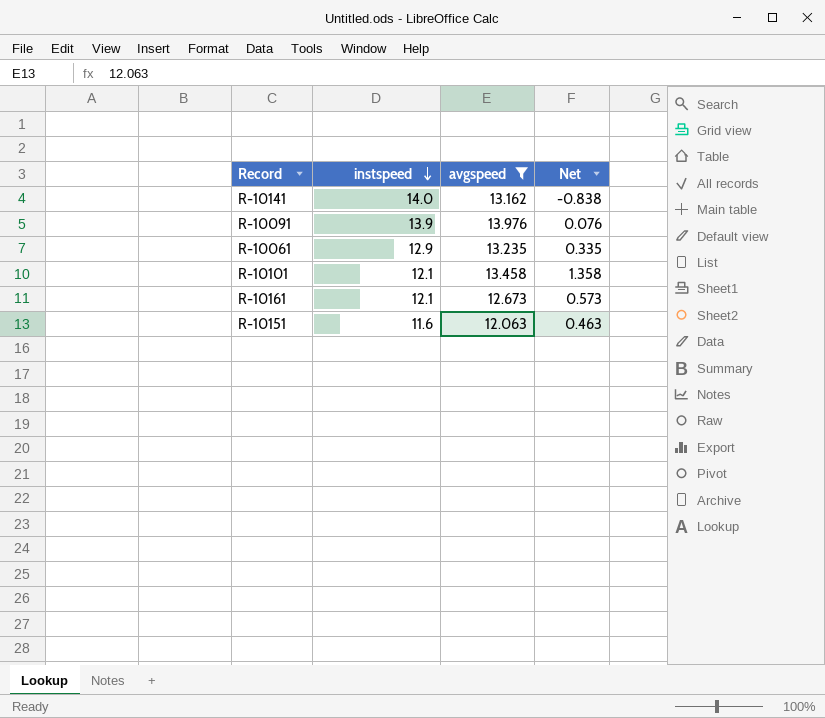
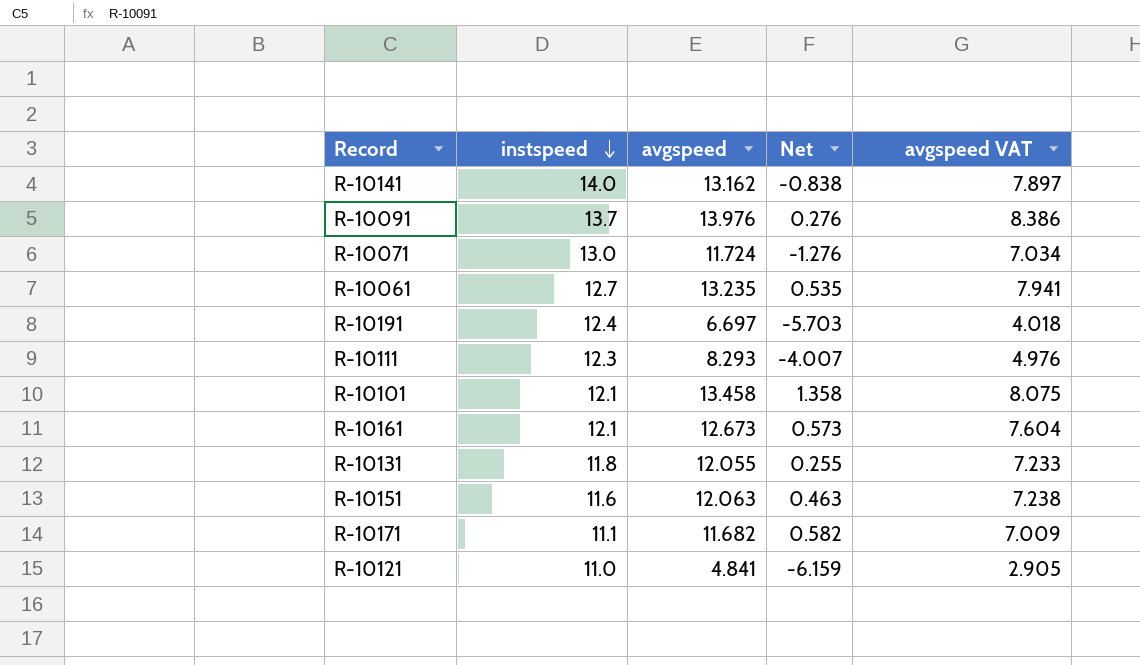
filter: avgspeed >= 12.063 -> none
column avgspeed VAT | formula: none -> [avgspeed] * 0.6
R-10091 | instspeed: 13.9 -> 13.7
R-10091 | Net: 0.076 -> 0.276
R-10061 | instspeed: 12.9 -> 12.7
R-10061 | Net: 0.335 -> 0.535

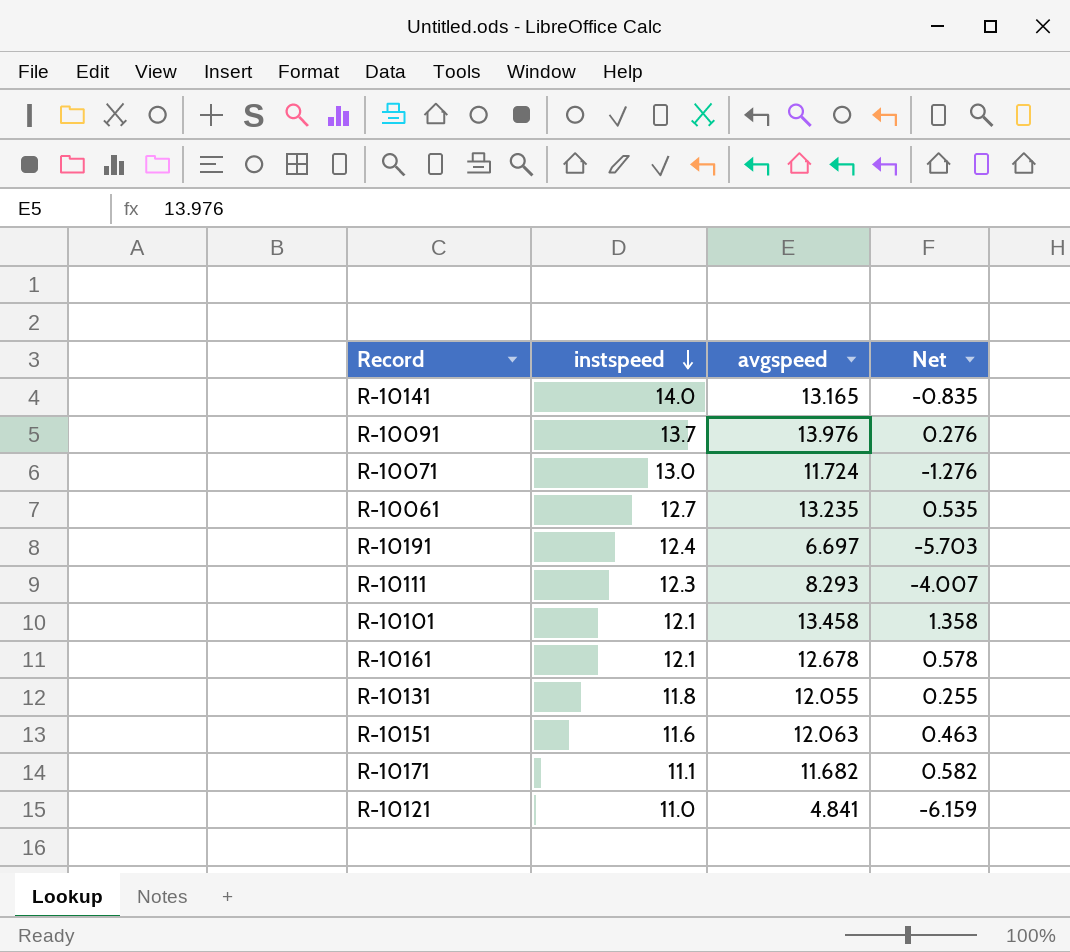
column avgspeed VAT | formula: [avgspeed] * 0.6 -> none
R-10141 | avgspeed: 13.162 -> 13.165
R-10141 | Net: -0.838 -> -0.835
R-10161 | avgspeed: 12.673 -> 12.678
R-10161 | Net: 0.573 -> 0.578

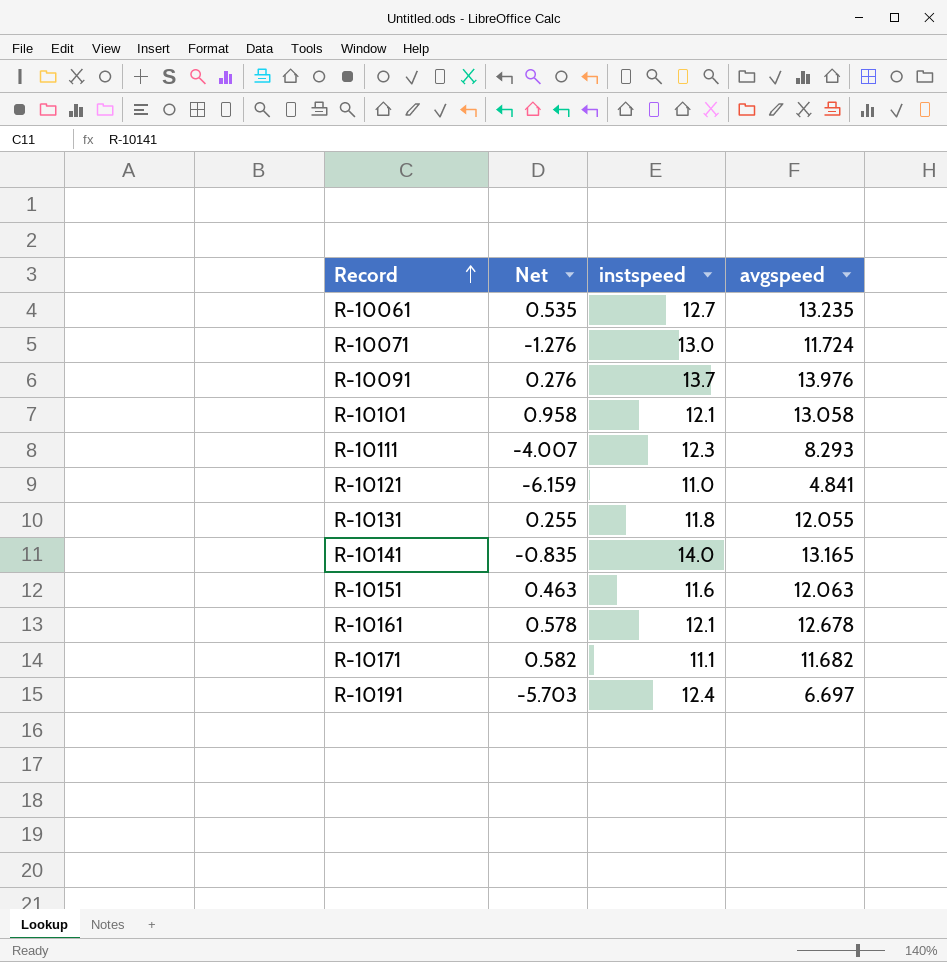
row order: instspeed descending -> Record ascending
column Net | position: 4 -> 2
R-10101 | Net: 1.358 -> 0.958
R-10101 | avgspeed: 13.458 -> 13.058

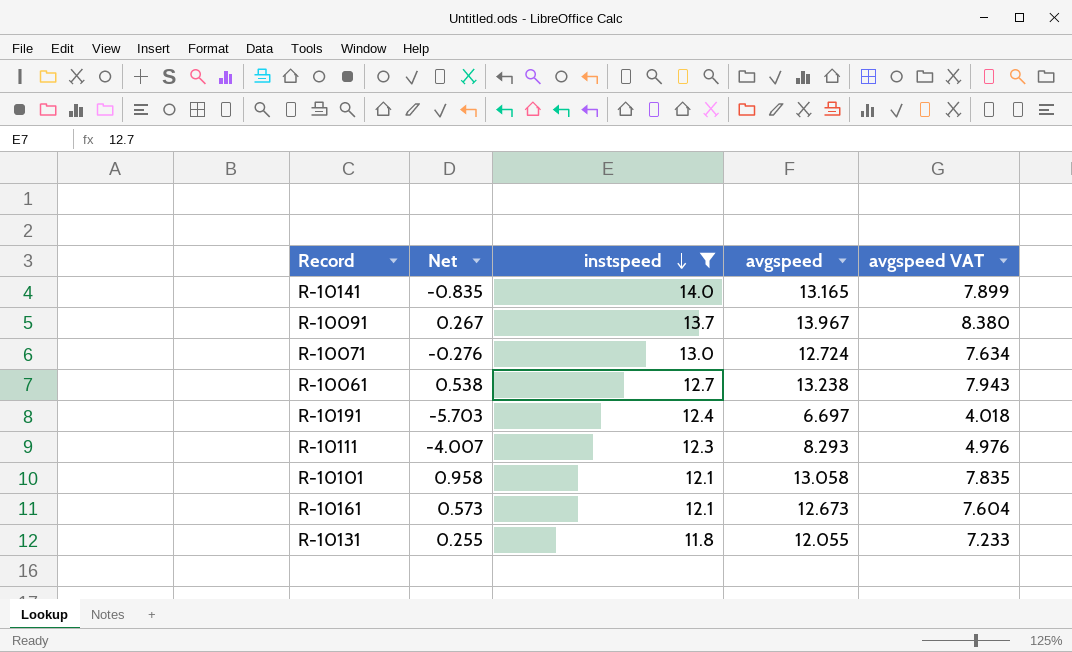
filter: none -> instspeed >= 11.8
row order: Record ascending -> instspeed descending
column avgspeed VAT | formula: none -> [avgspeed] * 0.6
R-10091 | Net: 0.276 -> 0.267
R-10091 | avgspeed: 13.976 -> 13.967
R-10071 | Net: -1.276 -> -0.276
R-10071 | avgspeed: 11.724 -> 12.724
R-10061 | Net: 0.535 -> 0.538
R-10061 | avgspeed: 13.235 -> 13.238
R-10161 | Net: 0.578 -> 0.573
R-10161 | avgspeed: 12.678 -> 12.673

